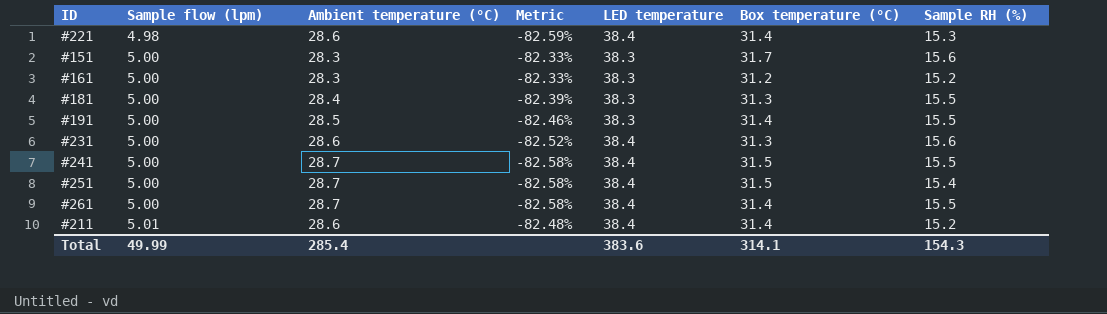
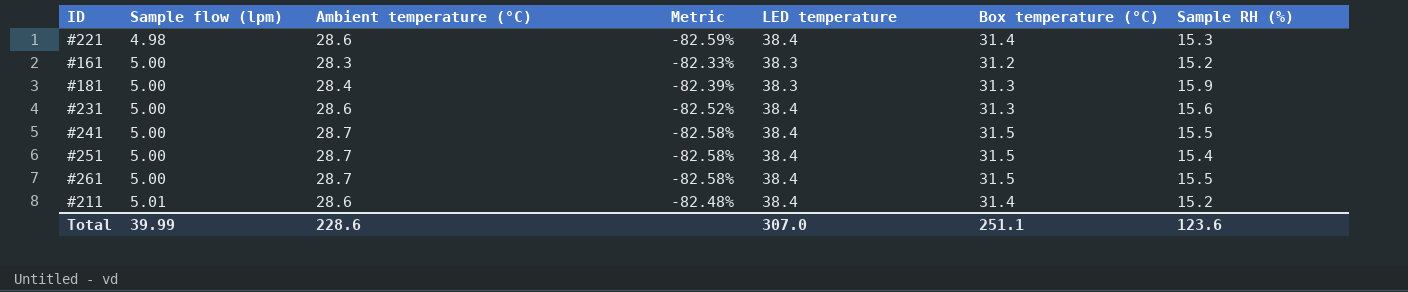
row #151: 5.00 | 28.3 | -82.33% | 38.3 | 31.7 | 15.6 -> none
row #191: 5.00 | 28.5 | -82.46% | 38.3 | 31.4 | 15.5 -> none
#181 | Sample RH (%): 15.5 -> 15.9
#261 | Box temperature (°C): 31.4 -> 31.5
Total | Sample flow (lpm): 49.99 -> 39.99
Total | Ambient temperature (°C): 285.4 -> 228.6
Total | LED temperature: 383.6 -> 307.0
Total | Box temperature (°C): 314.1 -> 251.1
Total | Sample RH (%): 154.3 -> 123.6

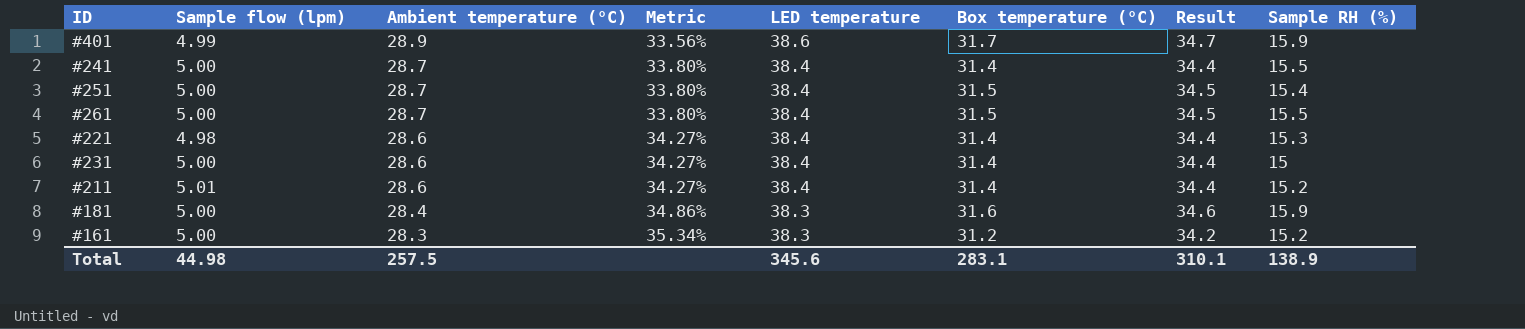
row order: Sample flow (lpm) ascending -> Ambient temperature (°C) descending
column Metric | formula: ([Sample flow (lpm)] - [Ambient temperature (°C)]) / [Ambient temperature (°C)] -> ([LED temperature] - [Ambient temperature (°C)]) / [Ambient temperature (°C)]
column Result | formula: none -> [Box temperature (°C)] + 3
row #401: none -> 4.99 | 28.9 | 33.56% | 38.6 | 31.7 | 34.7 | 15.9
#241 | Box temperature (°C): 31.5 -> 31.4
#231 | Box temperature (°C): 31.3 -> 31.4
#231 | Sample RH (%): 15.6 -> 15
#181 | Box temperature (°C): 31.3 -> 31.6
Total | Sample flow (lpm): 39.99 -> 44.98
Total | Ambient temperature (°C): 228.6 -> 257.5
Total | LED temperature: 307.0 -> 345.6
Total | Box temperature (°C): 251.1 -> 283.1
Total | Sample RH (%): 123.6 -> 138.9

